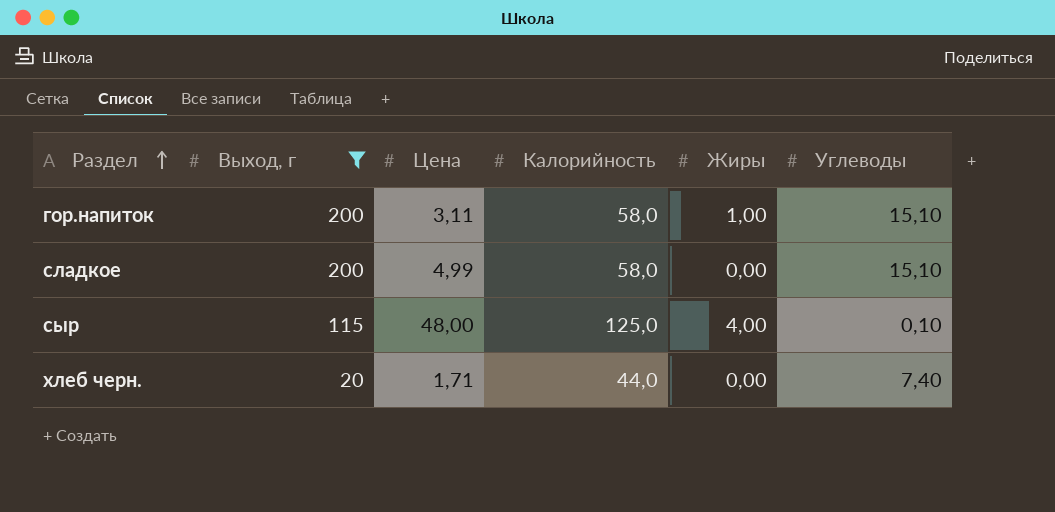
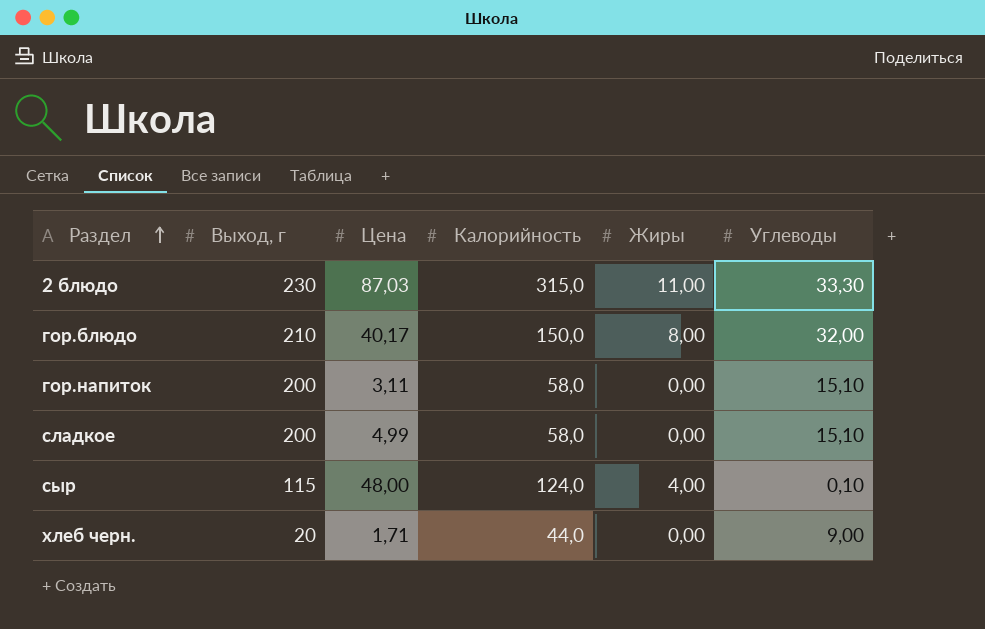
filter: Выход, г <= 200 -> none
гор.напиток | Жиры: 1,00 -> 0,00
сыр | Калорийность: 125,0 -> 124,0
хлеб черн. | Углеводы: 7,40 -> 9,00

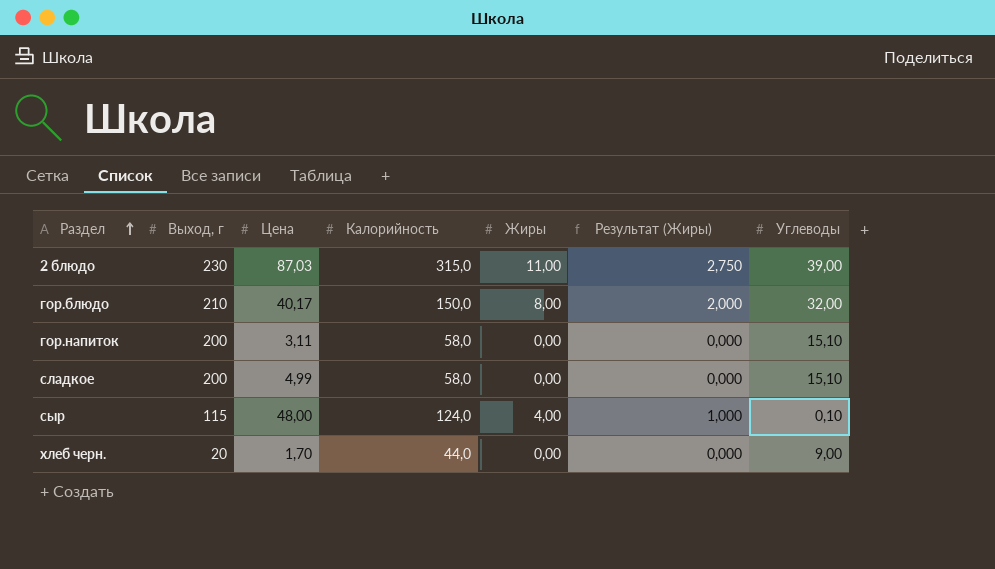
column Результат (Жиры) | formula: none -> [Жиры] * 0,25
2 блюдо | Углеводы: 33,30 -> 39,00
хлеб черн. | Цена: 1,71 -> 1,70

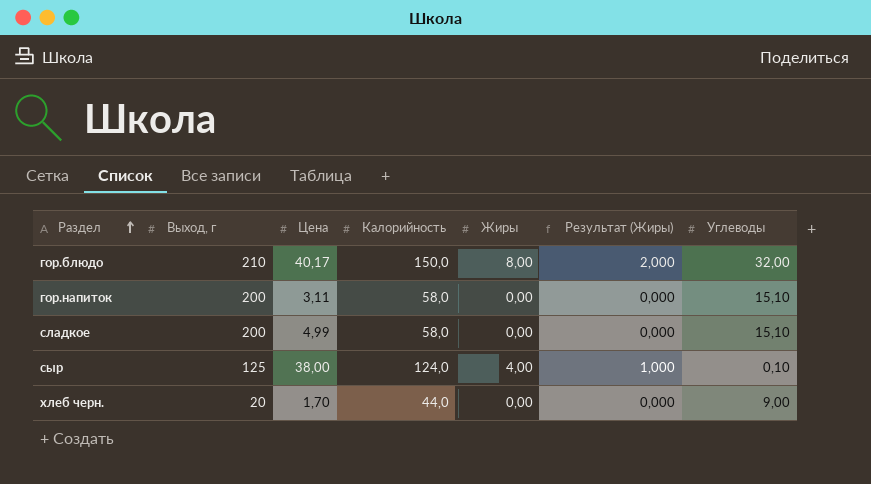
row 2 блюдо: 230 | 87,03 | 315,0 | 11,00 | 2,750 | 39,00 -> none
сыр | Выход, г: 115 -> 125
сыр | Цена: 48,00 -> 38,00

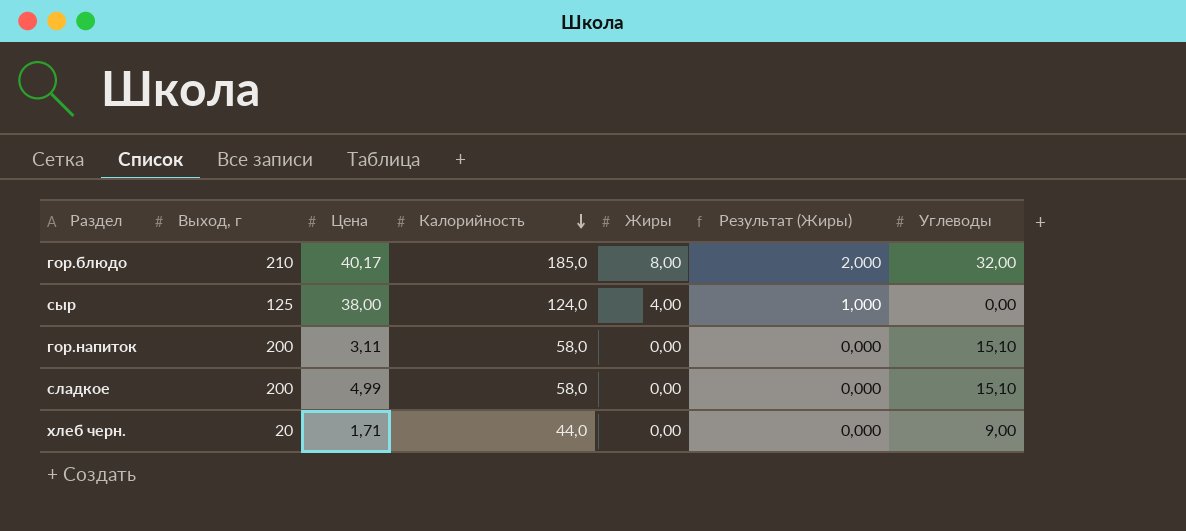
row order: Раздел ascending -> Калорийность descending
гор.блюдо | Калорийность: 150,0 -> 185,0
сыр | Углеводы: 0,10 -> 0,00
хлеб черн. | Цена: 1,70 -> 1,71

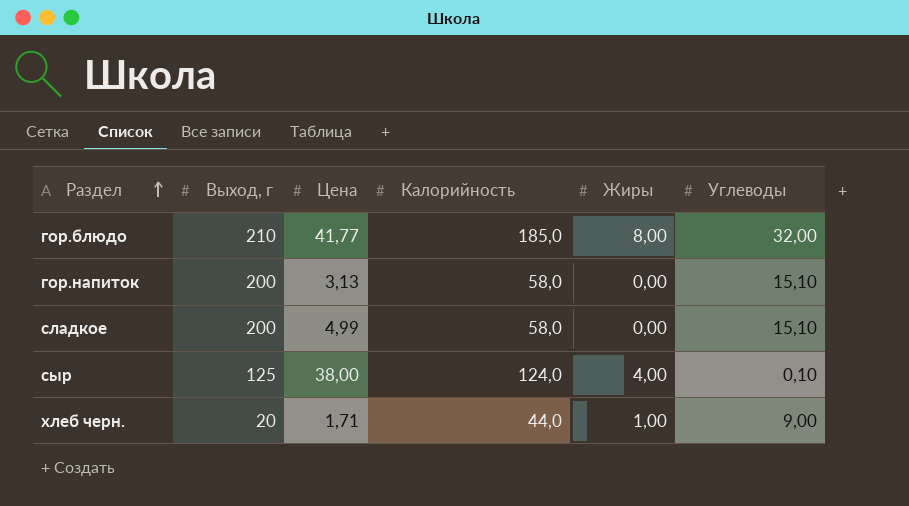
row order: Калорийность descending -> Раздел ascending
column Результат (Жиры) | formula: [Жиры] * 0,25 -> none
гор.блюдо | Цена: 40,17 -> 41,77
гор.напиток | Цена: 3,11 -> 3,13
сыр | Углеводы: 0,00 -> 0,10
хлеб черн. | Жиры: 0,00 -> 1,00

